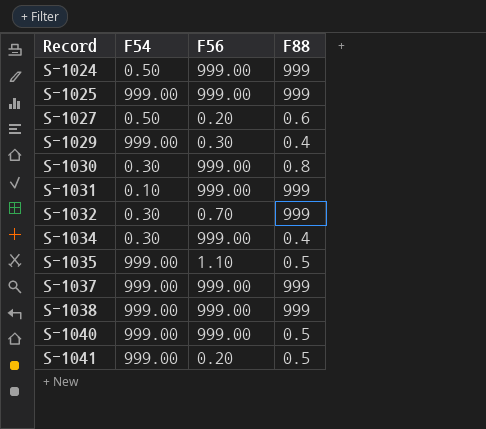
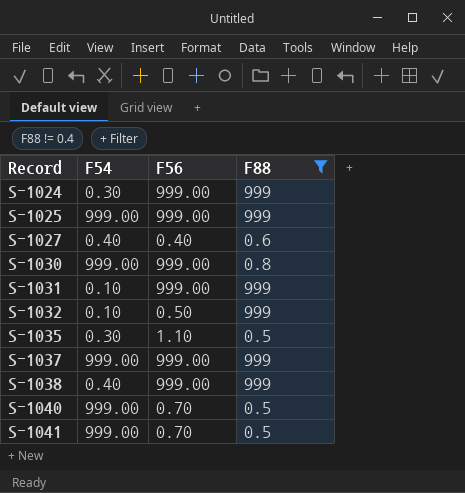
filter: none -> F88 != 0.4
S-1024 | F54: 0.50 -> 0.30
S-1027 | F54: 0.50 -> 0.40
S-1027 | F56: 0.20 -> 0.40
S-1030 | F54: 0.30 -> 999.00
S-1032 | F54: 0.30 -> 0.10
S-1032 | F56: 0.70 -> 0.50
S-1035 | F54: 999.00 -> 0.30
S-1038 | F54: 999.00 -> 0.40
S-1040 | F56: 999.00 -> 0.70
S-1041 | F56: 0.20 -> 0.70

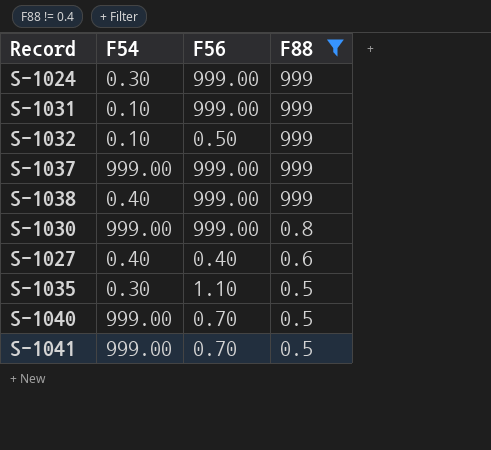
row order: Record ascending -> F88 descending
row S-1025: 999.00 | 999.00 | 999 -> none

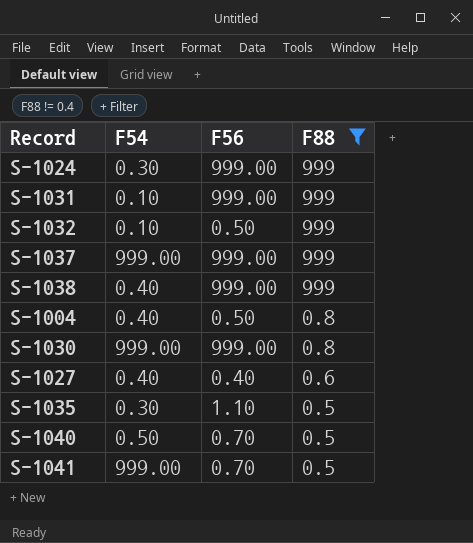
row S-1004: none -> 0.40 | 0.50 | 0.8
S-1040 | F54: 999.00 -> 0.50

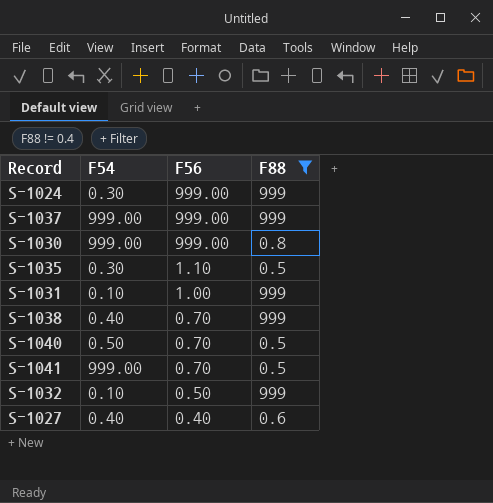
row order: F88 descending -> F56 descending
row S-1004: 0.40 | 0.50 | 0.8 -> none
S-1031 | F56: 999.00 -> 1.00
S-1038 | F56: 999.00 -> 0.70

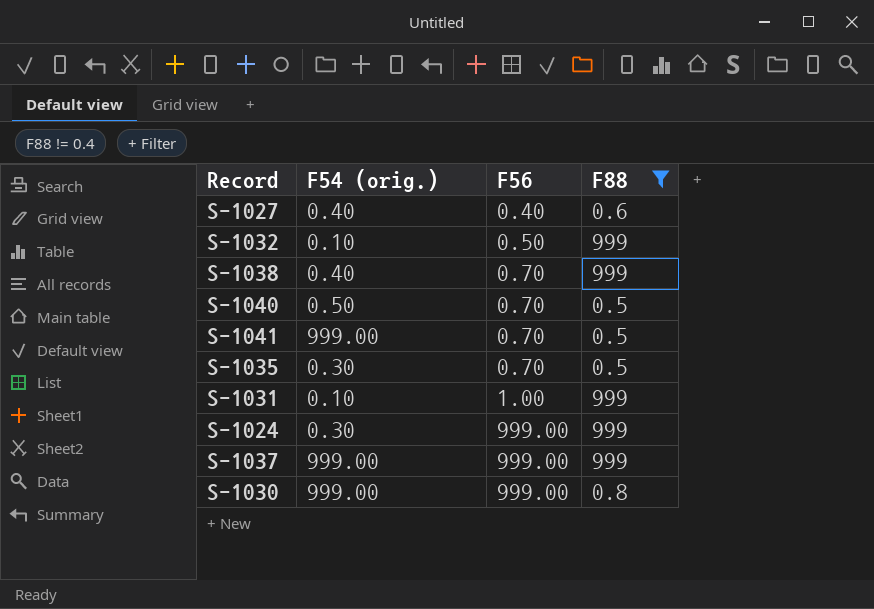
row order: F56 descending -> F56 ascending
column name: F54 -> F54 (orig.)
S-1035 | F56: 1.10 -> 0.70

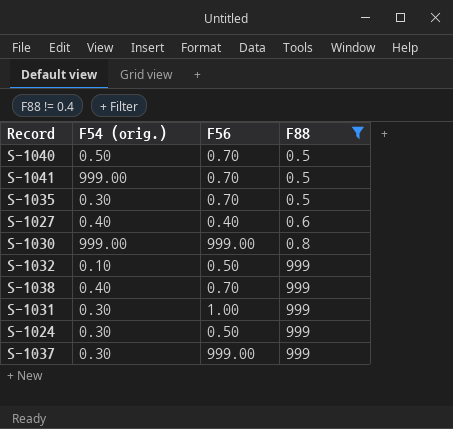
row order: F56 ascending -> F88 ascending
S-1031 | F54 (orig.): 0.10 -> 0.30
S-1024 | F56: 999.00 -> 0.50
S-1037 | F54 (orig.): 999.00 -> 0.30

